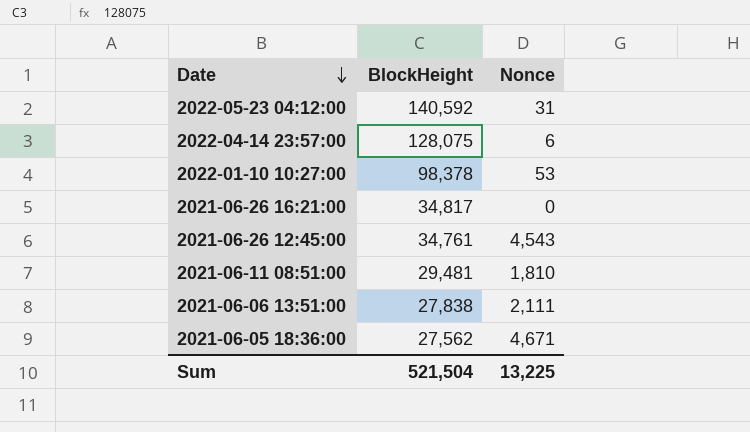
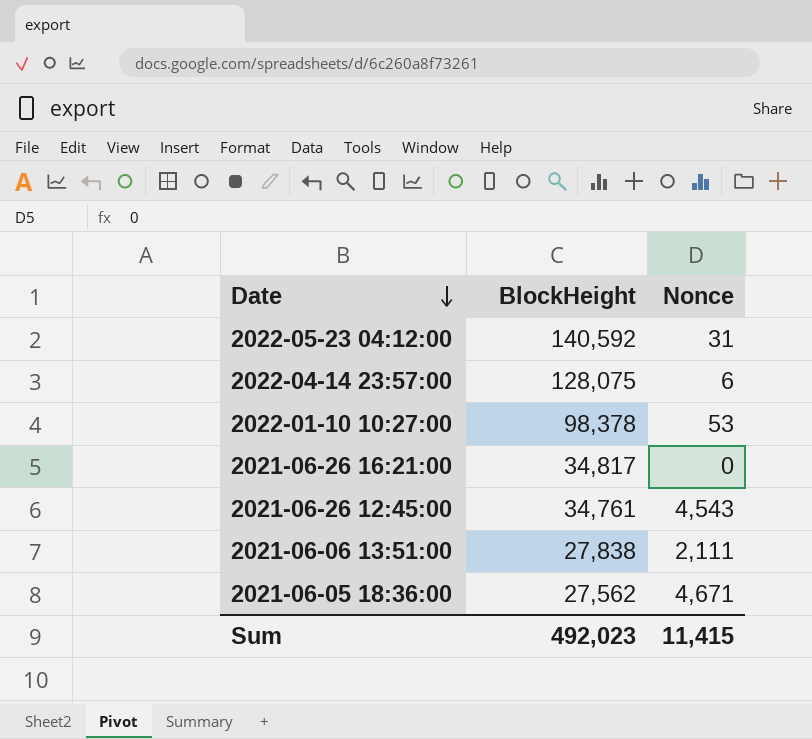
row 2021-06-11 08:51:00: 29,481 | 1,810 -> none
Sum | BlockHeight: 521,504 -> 492,023
Sum | Nonce: 13,225 -> 11,415

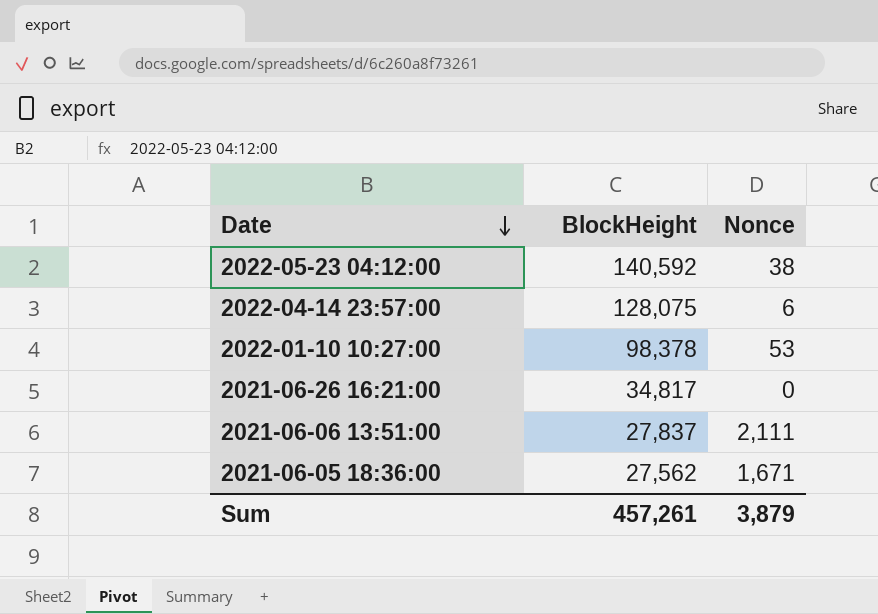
row 2021-06-26 12:45:00: 34,761 | 4,543 -> none
2022-05-23 04:12:00 | Nonce: 31 -> 38
2021-06-06 13:51:00 | BlockHeight: 27,838 -> 27,837
2021-06-05 18:36:00 | Nonce: 4,671 -> 1,671
Sum | BlockHeight: 492,023 -> 457,261
Sum | Nonce: 11,415 -> 3,879

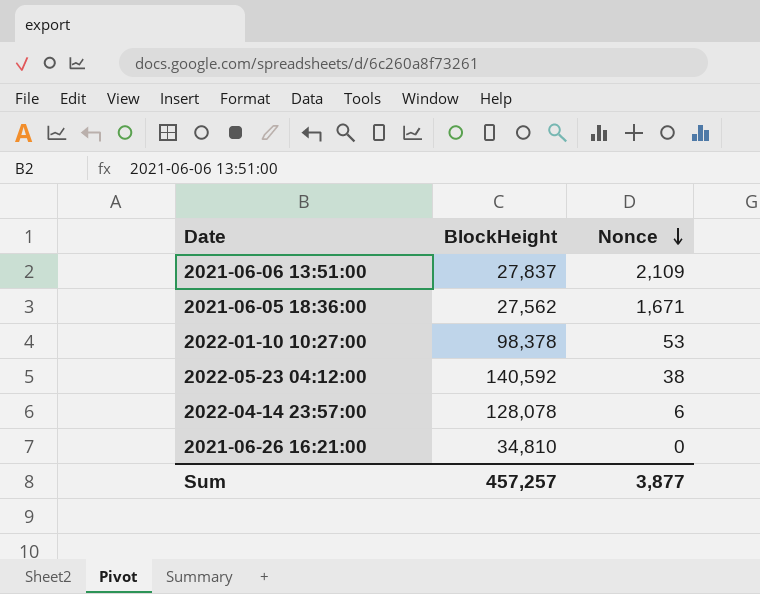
row order: Date descending -> Nonce descending
2021-06-06 13:51:00 | Nonce: 2,111 -> 2,109
2022-04-14 23:57:00 | BlockHeight: 128,075 -> 128,078
2021-06-26 16:21:00 | BlockHeight: 34,817 -> 34,810
Sum | BlockHeight: 457,261 -> 457,257
Sum | Nonce: 3,879 -> 3,877

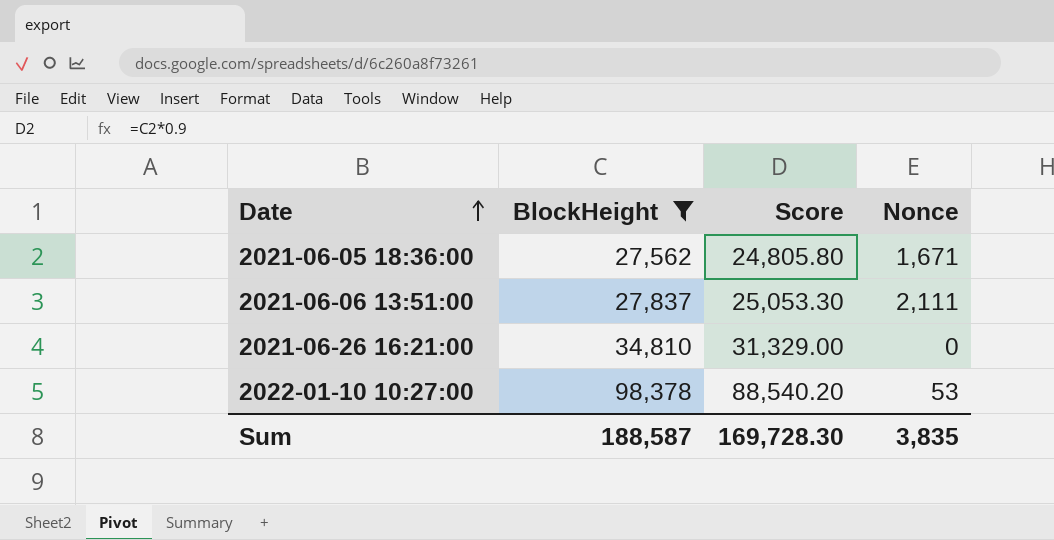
filter: none -> BlockHeight <= 98,378
row order: Nonce descending -> Date ascending
column Score | formula: none -> [BlockHeight] * 0.9
2021-06-06 13:51:00 | Nonce: 2,109 -> 2,111
Sum | BlockHeight: 457,257 -> 188,587
Sum | Nonce: 3,877 -> 3,835

